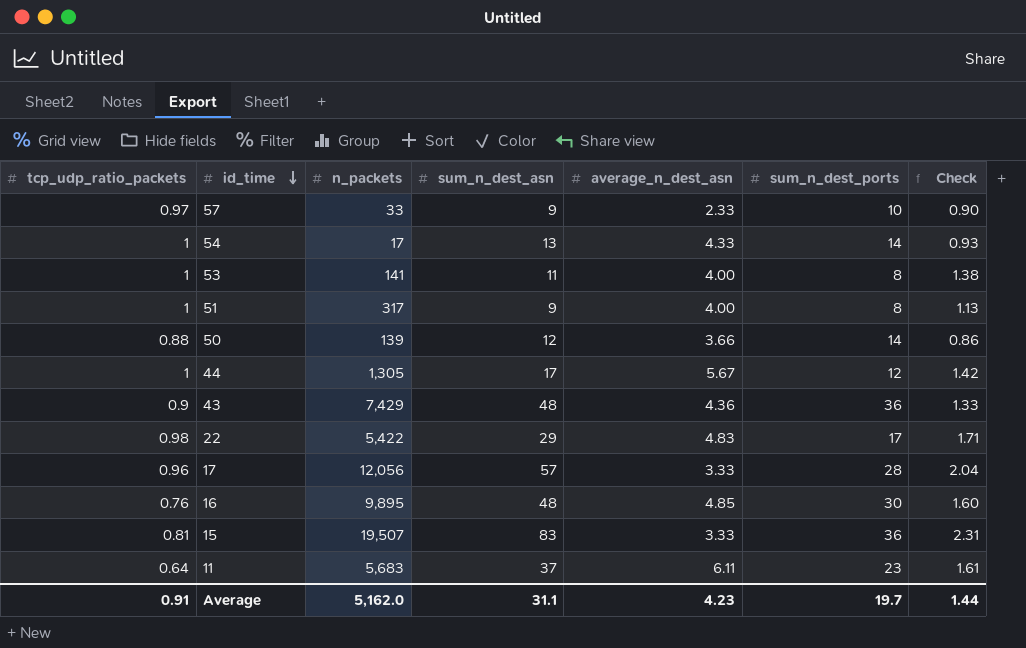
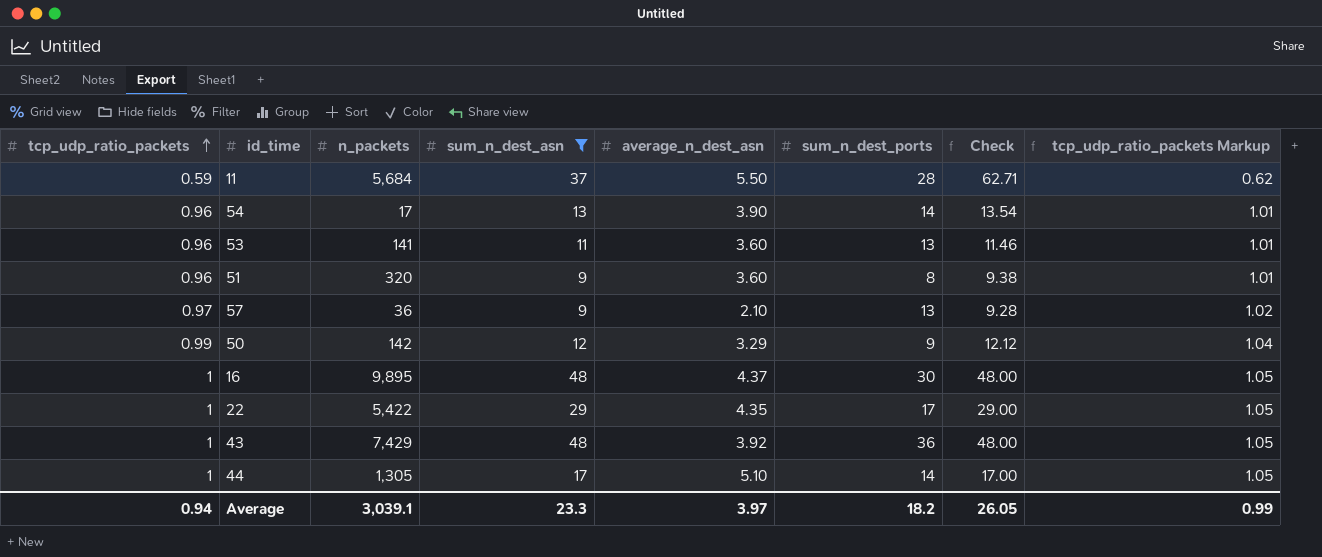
filter: none -> sum_n_dest_asn <= 48
row order: id_time descending -> tcp_udp_ratio_packets ascending
column Check | formula: [sum_n_dest_asn] / [sum_n_dest_ports] -> [sum_n_dest_asn] / [tcp_udp_ratio_packets]
column tcp_udp_ratio_packets Markup | formula: none -> [tcp_udp_ratio_packets] * 1.05
11 | tcp_udp_ratio_packets: 0.64 -> 0.59
11 | n_packets: 5,683 -> 5,684
11 | average_n_dest_asn: 6.11 -> 5.50
11 | sum_n_dest_ports: 23 -> 28
54 | tcp_udp_ratio_packets: 1 -> 0.96
54 | average_n_dest_asn: 4.33 -> 3.90
53 | tcp_udp_ratio_packets: 1 -> 0.96
53 | average_n_dest_asn: 4.00 -> 3.60
53 | sum_n_dest_ports: 8 -> 13
51 | tcp_udp_ratio_packets: 1 -> 0.96
51 | n_packets: 317 -> 320
51 | average_n_dest_asn: 4.00 -> 3.60
57 | n_packets: 33 -> 36
57 | average_n_dest_asn: 2.33 -> 2.10
57 | sum_n_dest_ports: 10 -> 13
50 | tcp_udp_ratio_packets: 0.88 -> 0.99
50 | n_packets: 139 -> 142
50 | average_n_dest_asn: 3.66 -> 3.29
50 | sum_n_dest_ports: 14 -> 9
16 | tcp_udp_ratio_packets: 0.76 -> 1
16 | average_n_dest_asn: 4.85 -> 4.37
22 | tcp_udp_ratio_packets: 0.98 -> 1
22 | average_n_dest_asn: 4.83 -> 4.35
43 | tcp_udp_ratio_packets: 0.9 -> 1
43 | average_n_dest_asn: 4.36 -> 3.92
44 | average_n_dest_asn: 5.67 -> 5.10
44 | sum_n_dest_ports: 12 -> 14
Average | tcp_udp_ratio_packets: 0.91 -> 0.94
Average | n_packets: 5,162.0 -> 3,039.1
Average | sum_n_dest_asn: 31.1 -> 23.3
Average | average_n_dest_asn: 4.23 -> 3.97
Average | sum_n_dest_ports: 19.7 -> 18.2
Average | Check: 1.44 -> 26.05

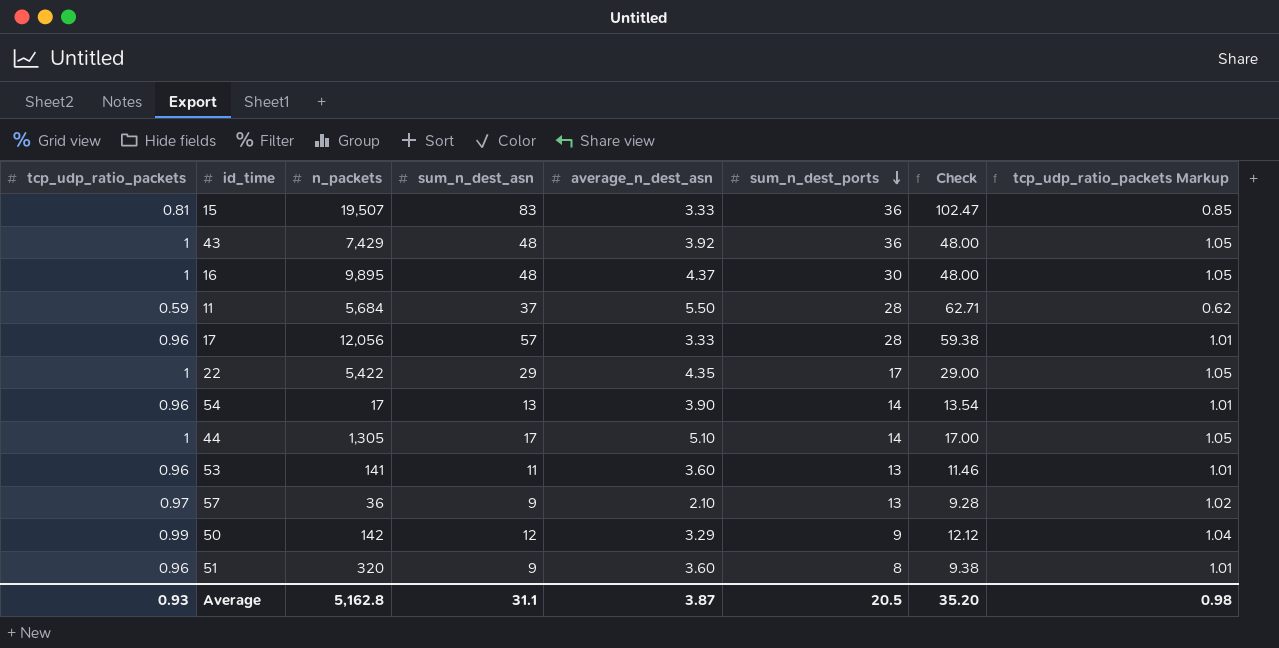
filter: sum_n_dest_asn <= 48 -> none
row order: tcp_udp_ratio_packets ascending -> sum_n_dest_ports descending
Average | tcp_udp_ratio_packets: 0.94 -> 0.93
Average | n_packets: 3,039.1 -> 5,162.8
Average | sum_n_dest_asn: 23.3 -> 31.1
Average | average_n_dest_asn: 3.97 -> 3.87
Average | sum_n_dest_ports: 18.2 -> 20.5
Average | Check: 26.05 -> 35.20
Average | tcp_udp_ratio_packets Markup: 0.99 -> 0.98

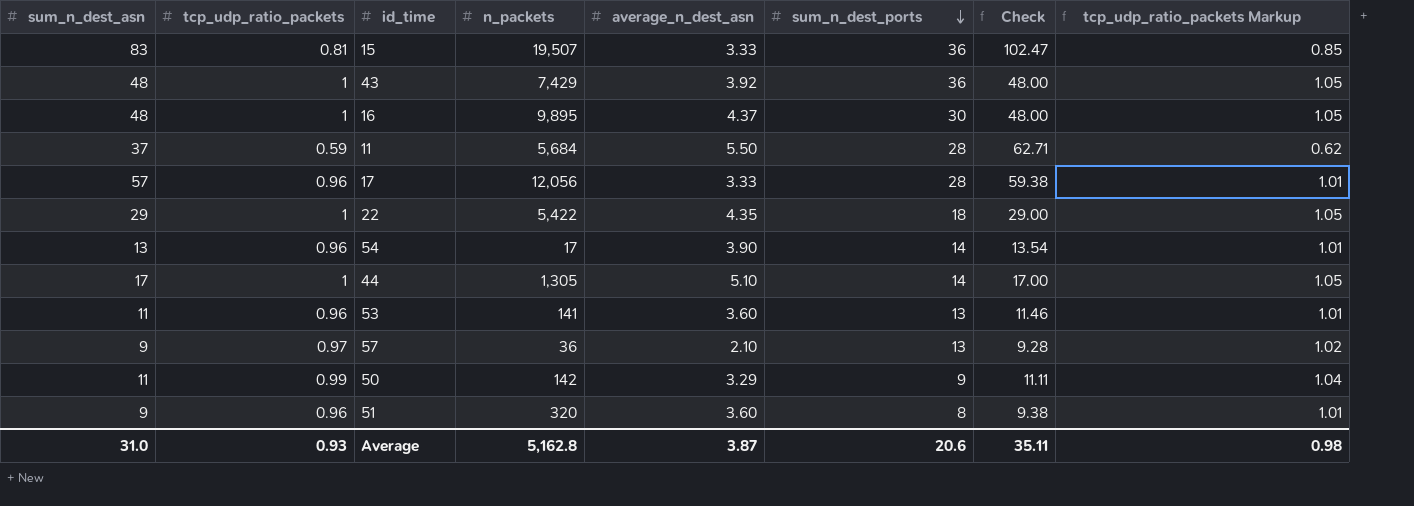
column sum_n_dest_asn | position: 4 -> 1
22 | sum_n_dest_ports: 17 -> 18
50 | sum_n_dest_asn: 12 -> 11
50 | Check: 12.12 -> 11.11
Average | sum_n_dest_asn: 31.1 -> 31.0
Average | sum_n_dest_ports: 20.5 -> 20.6
Average | Check: 35.20 -> 35.11

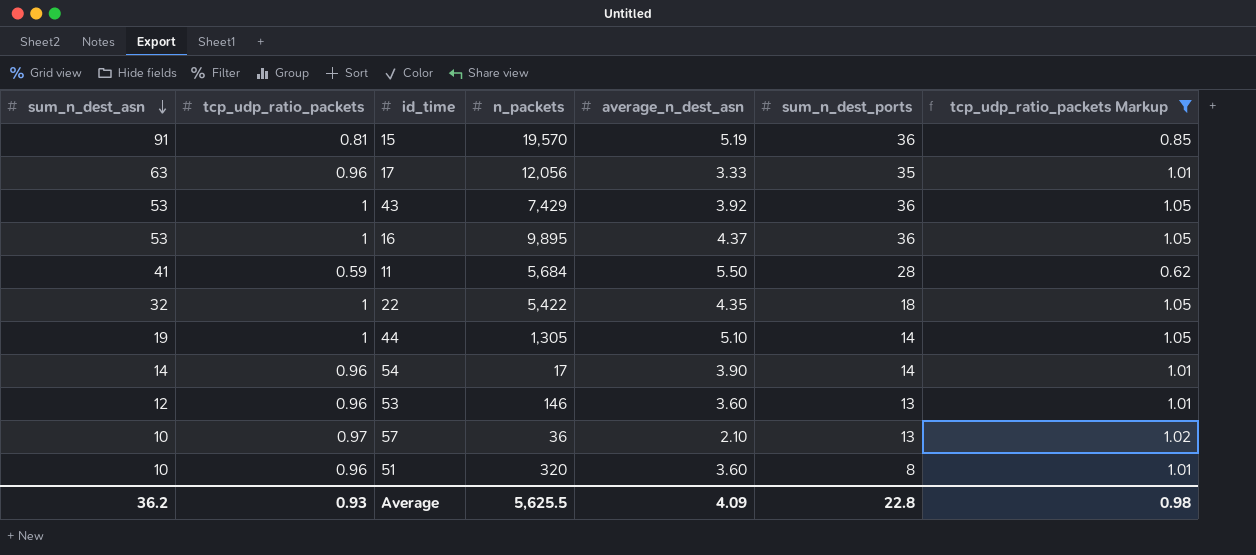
filter: none -> tcp_udp_ratio_packets Markup != 1.04
row order: sum_n_dest_ports descending -> sum_n_dest_asn descending
column Check | formula: [sum_n_dest_asn] / [tcp_udp_ratio_packets] -> none
15 | sum_n_dest_asn: 83 -> 91
15 | n_packets: 19,507 -> 19,570
15 | average_n_dest_asn: 3.33 -> 5.19
17 | sum_n_dest_asn: 57 -> 63
17 | sum_n_dest_ports: 28 -> 35
43 | sum_n_dest_asn: 48 -> 53
16 | sum_n_dest_asn: 48 -> 53
16 | sum_n_dest_ports: 30 -> 36
11 | sum_n_dest_asn: 37 -> 41
22 | sum_n_dest_asn: 29 -> 32
44 | sum_n_dest_asn: 17 -> 19
54 | sum_n_dest_asn: 13 -> 14
53 | sum_n_dest_asn: 11 -> 12
53 | n_packets: 141 -> 146
57 | sum_n_dest_asn: 9 -> 10
51 | sum_n_dest_asn: 9 -> 10
Average | sum_n_dest_asn: 31.0 -> 36.2
Average | n_packets: 5,162.8 -> 5,625.5
Average | average_n_dest_asn: 3.87 -> 4.09
Average | sum_n_dest_ports: 20.6 -> 22.8

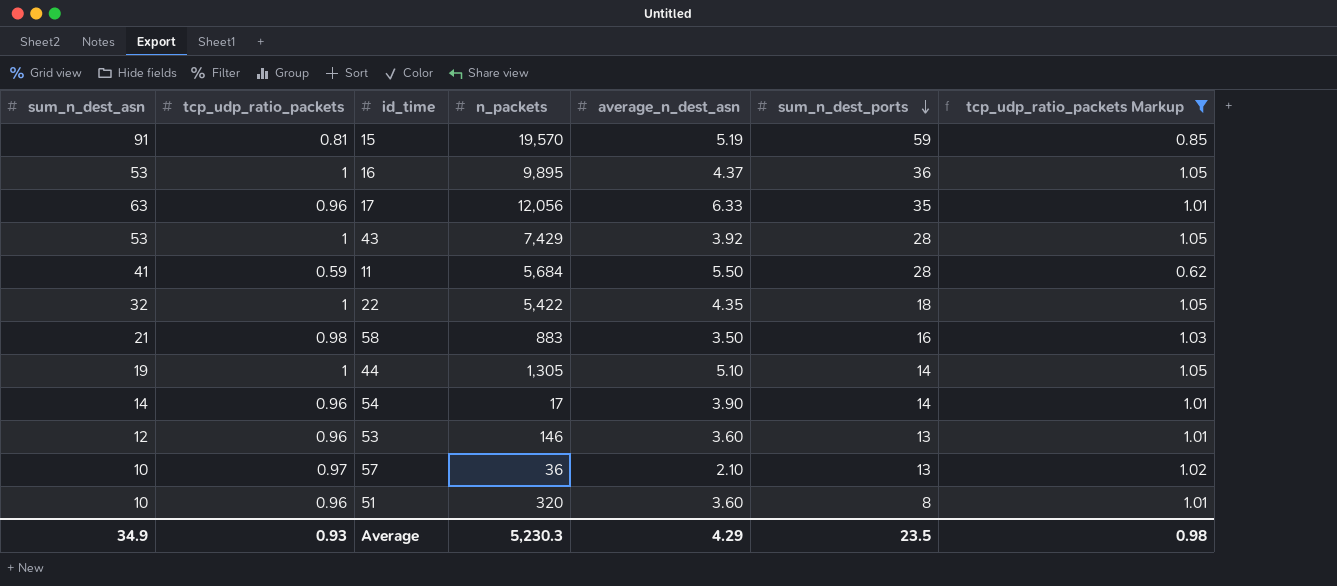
row order: sum_n_dest_asn descending -> sum_n_dest_ports descending
15 | sum_n_dest_ports: 36 -> 59
17 | average_n_dest_asn: 3.33 -> 6.33
43 | sum_n_dest_ports: 36 -> 28
row 58: none -> 21 | 0.98 | 883 | 3.50 | 16 | 1.03
Average | sum_n_dest_asn: 36.2 -> 34.9
Average | n_packets: 5,625.5 -> 5,230.3
Average | average_n_dest_asn: 4.09 -> 4.29
Average | sum_n_dest_ports: 22.8 -> 23.5

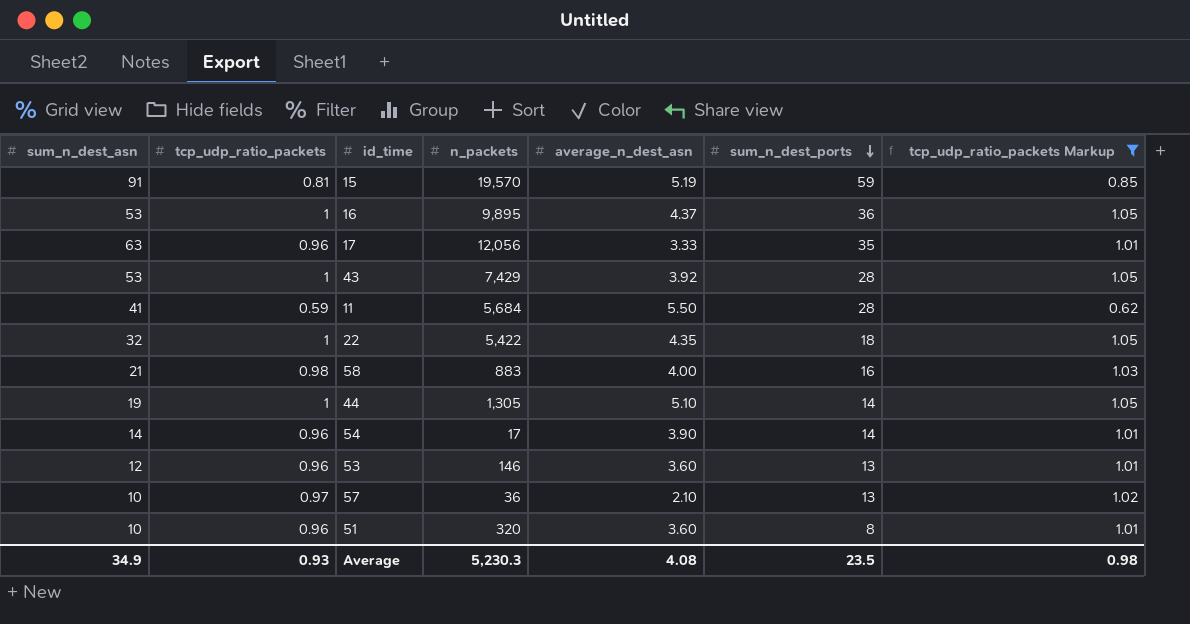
17 | average_n_dest_asn: 6.33 -> 3.33
58 | average_n_dest_asn: 3.50 -> 4.00
Average | average_n_dest_asn: 4.29 -> 4.08

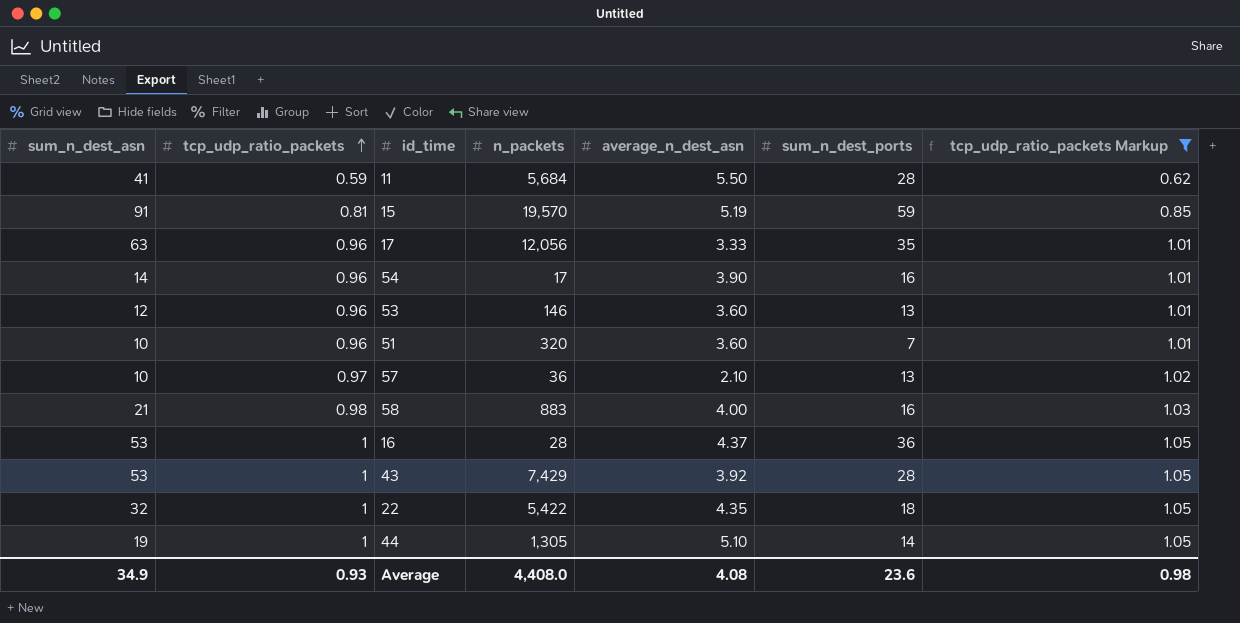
row order: sum_n_dest_ports descending -> tcp_udp_ratio_packets ascending
54 | sum_n_dest_ports: 14 -> 16
51 | sum_n_dest_ports: 8 -> 7
16 | n_packets: 9,895 -> 28
Average | n_packets: 5,230.3 -> 4,408.0
Average | sum_n_dest_ports: 23.5 -> 23.6

